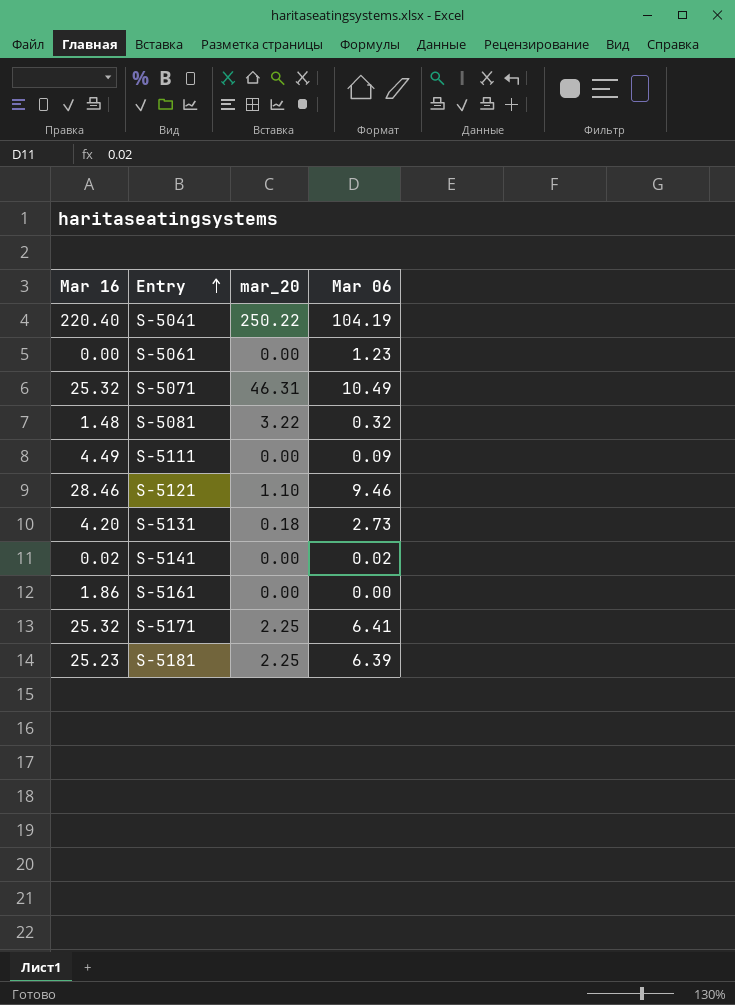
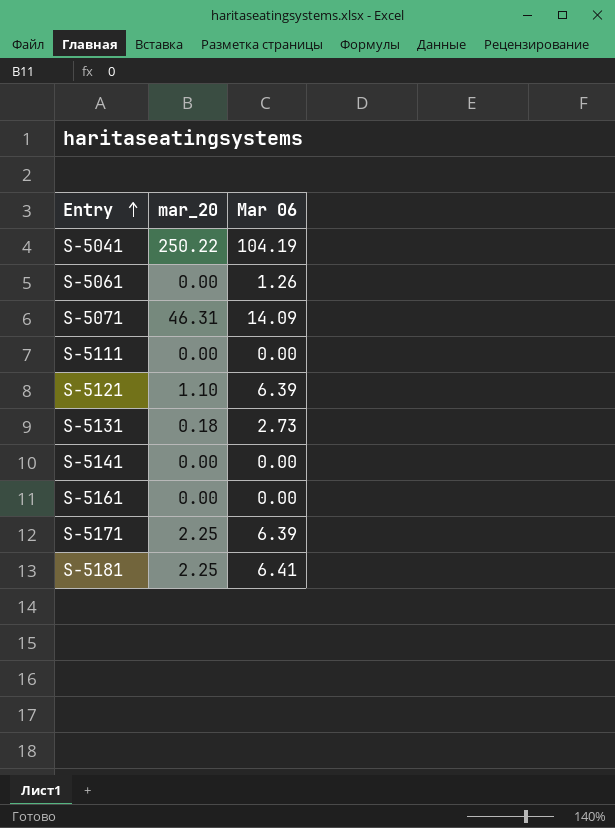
column Mar 16 | position: 1 -> none
row S-5081: 1.48 | 3.22 | 0.32 -> none
S-5061 | Mar 06: 1.23 -> 1.26
S-5071 | Mar 06: 10.49 -> 14.09
S-5111 | Mar 06: 0.09 -> 0.00
S-5121 | Mar 06: 9.46 -> 6.39
S-5141 | Mar 06: 0.02 -> 0.00
S-5171 | Mar 06: 6.41 -> 6.39
S-5181 | Mar 06: 6.39 -> 6.41

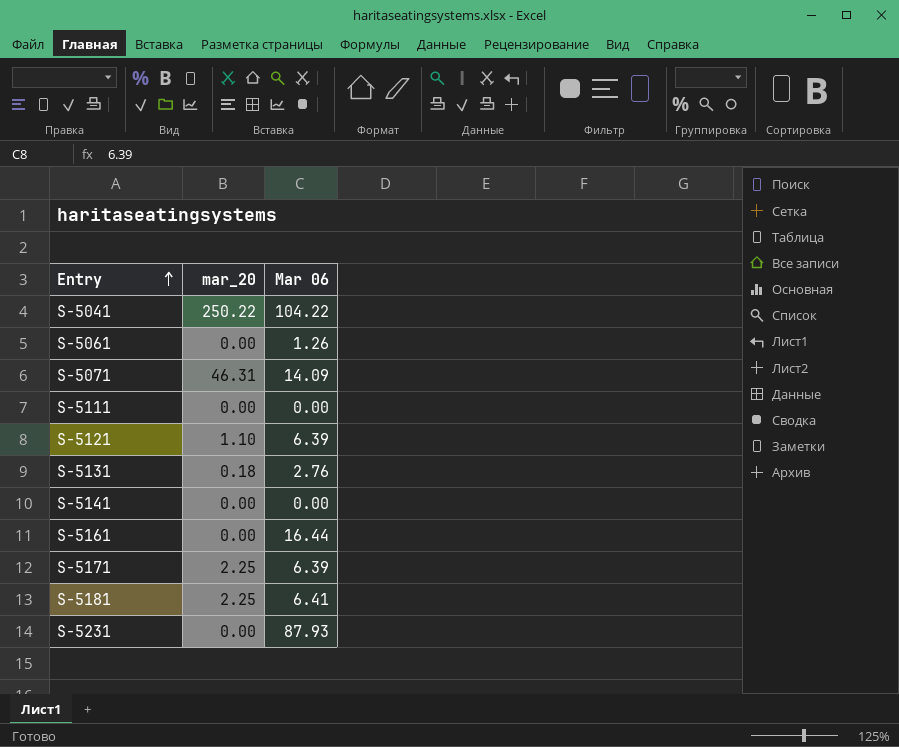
S-5041 | Mar 06: 104.19 -> 104.22
S-5131 | Mar 06: 2.73 -> 2.76
S-5161 | Mar 06: 0.00 -> 16.44
row S-5231: none -> 0.00 | 87.93

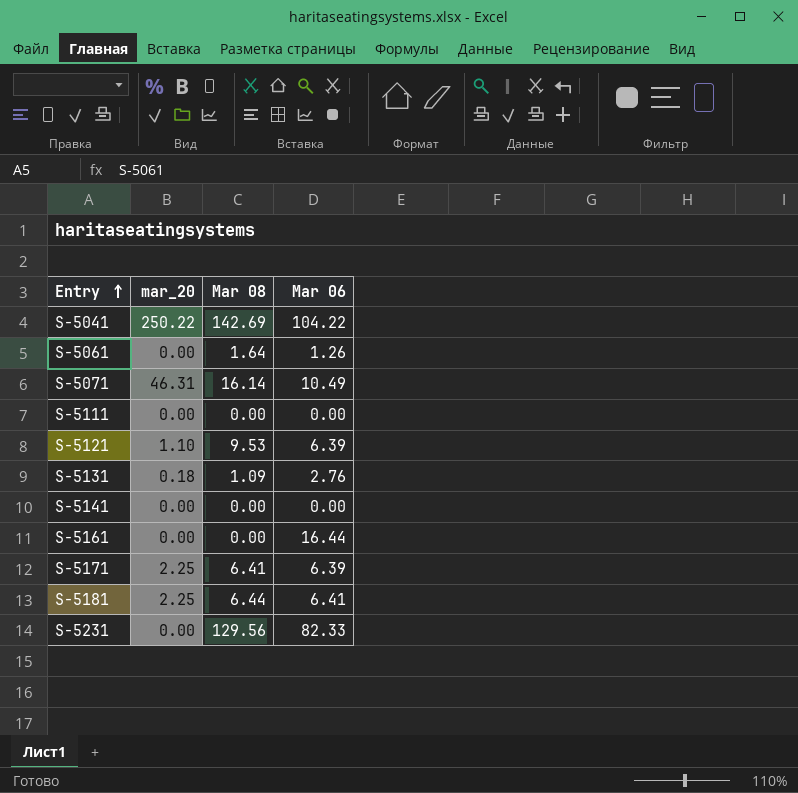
column Mar 08 | position: none -> 3
S-5071 | Mar 06: 14.09 -> 10.49
S-5231 | Mar 06: 87.93 -> 82.33

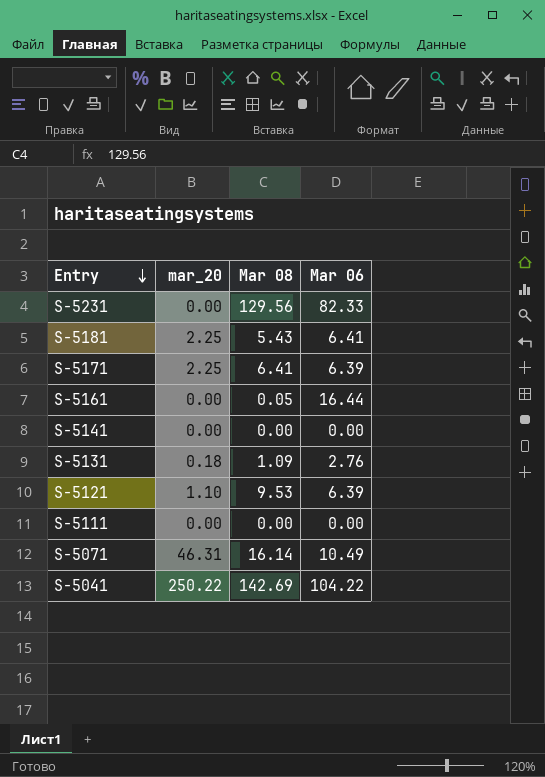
row order: Entry ascending -> Entry descending
row S-5061: 0.00 | 1.64 | 1.26 -> none
S-5181 | Mar 08: 6.44 -> 5.43
S-5161 | Mar 08: 0.00 -> 0.05

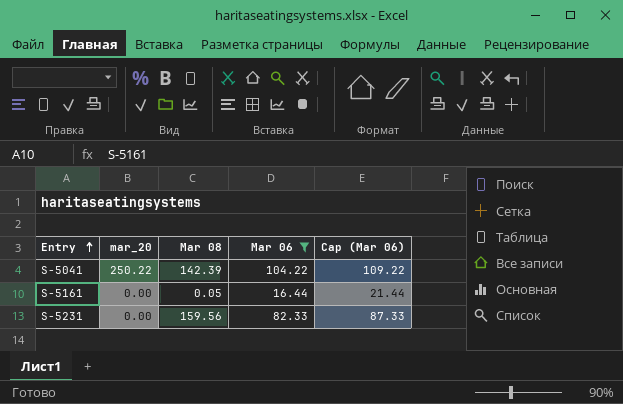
filter: none -> Mar 06 >= 16.44
row order: Entry descending -> Entry ascending
column Cap (Mar 06) | formula: none -> [Mar 06] + 5
S-5041 | Mar 08: 142.69 -> 142.39
S-5231 | Mar 08: 129.56 -> 159.56

